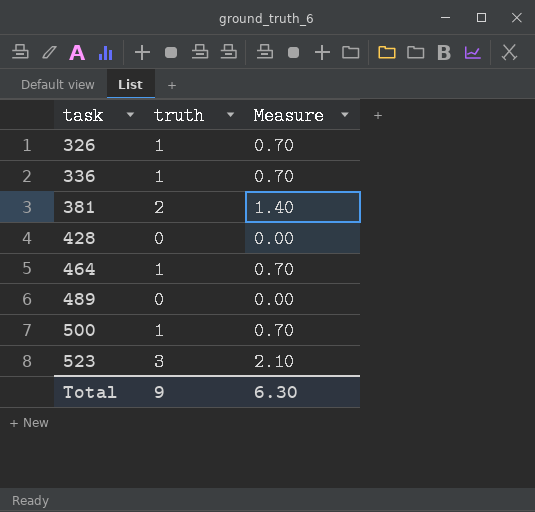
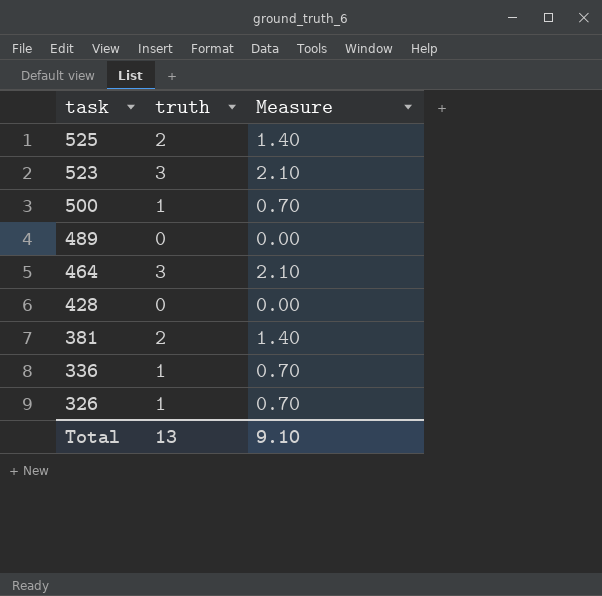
row order: task ascending -> task descending
row 525: none -> 2 | 1.40
464 | truth: 1 -> 3
464 | Measure: 0.70 -> 2.10
Total | truth: 9 -> 13
Total | Measure: 6.30 -> 9.10

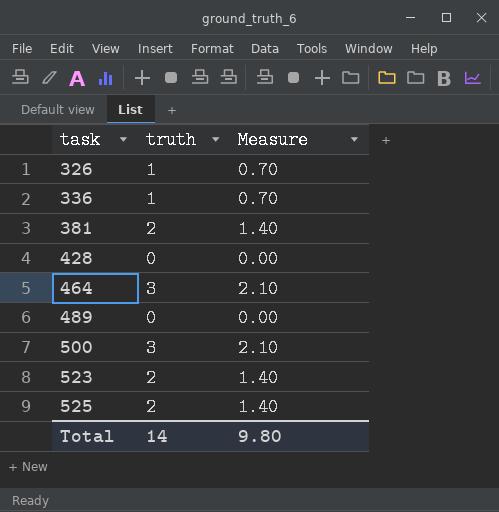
row order: task descending -> task ascending
500 | truth: 1 -> 3
500 | Measure: 0.70 -> 2.10
523 | truth: 3 -> 2
523 | Measure: 2.10 -> 1.40
Total | truth: 13 -> 14
Total | Measure: 9.10 -> 9.80

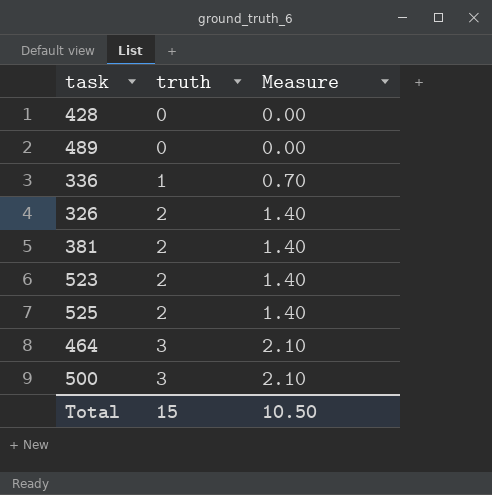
row order: task ascending -> truth ascending
326 | truth: 1 -> 2
326 | Measure: 0.70 -> 1.40
Total | truth: 14 -> 15
Total | Measure: 9.80 -> 10.50

